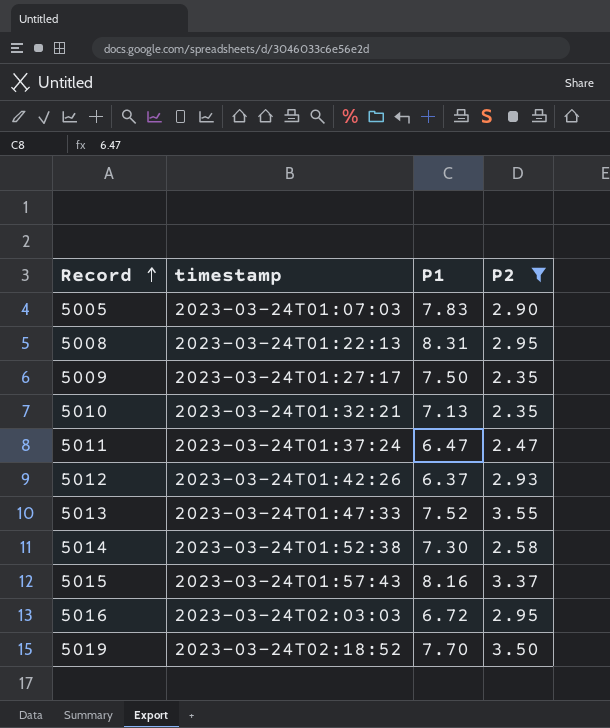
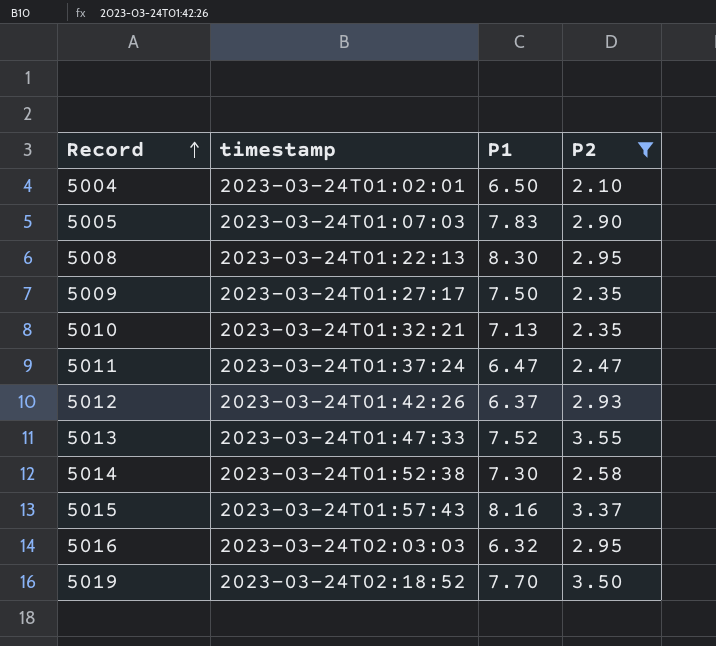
row 5004: none -> 2023-03-24T01:02:01 | 6.50 | 2.10
5008 | P1: 8.31 -> 8.30
5016 | P1: 6.72 -> 6.32

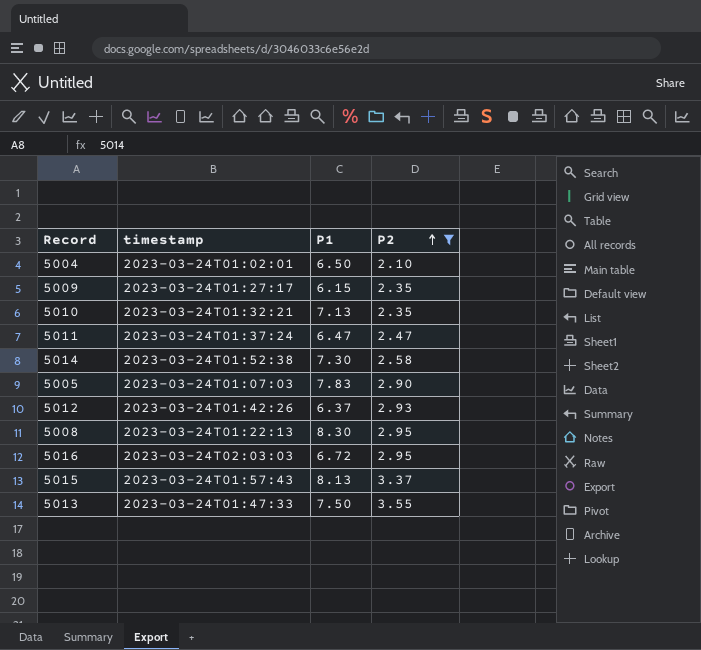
row order: Record ascending -> P2 ascending
row 5019: 2023-03-24T02:18:52 | 7.70 | 3.50 -> none
5009 | P1: 7.50 -> 6.15
5016 | P1: 6.32 -> 6.72
5015 | P1: 8.16 -> 8.13
5013 | P1: 7.52 -> 7.50

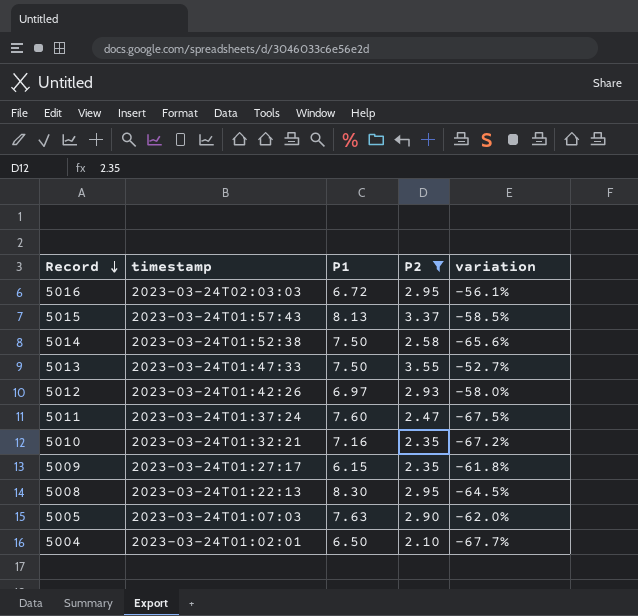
row order: P2 ascending -> Record descending
column variation | formula: none -> ([P2] - [P1]) / [P1]
5014 | P1: 7.30 -> 7.50
5012 | P1: 6.37 -> 6.97
5011 | P1: 6.47 -> 7.60
5010 | P1: 7.13 -> 7.16
5005 | P1: 7.83 -> 7.63

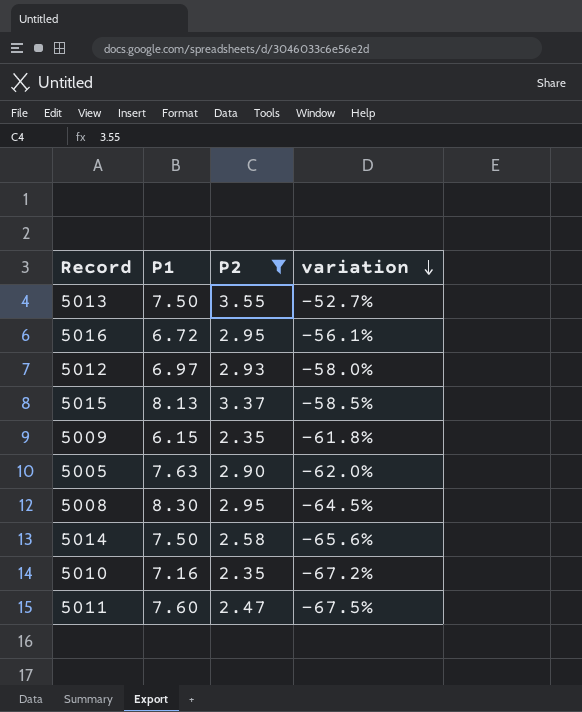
row order: Record descending -> variation descending
column timestamp | position: 2 -> none
row 5004: 2023-03-24T01:02:01 | 6.50 | 2.10 | -67.7% -> none

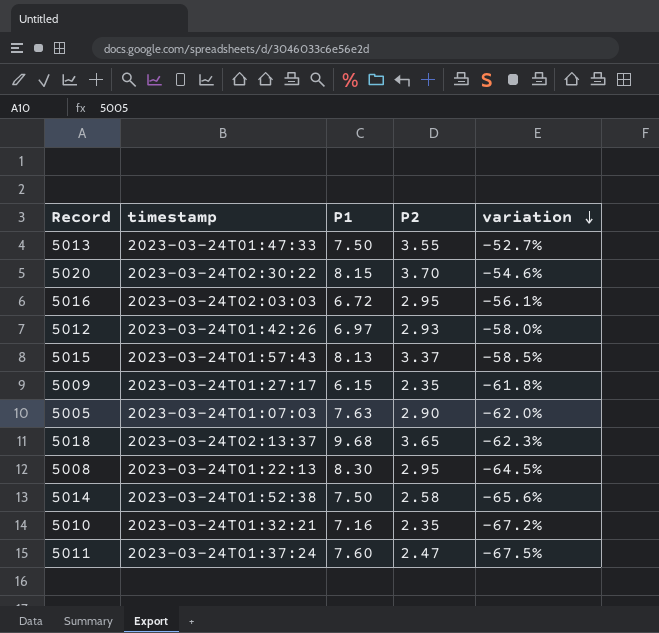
filter: P2 <= 3.55 -> none
column timestamp | position: none -> 2

